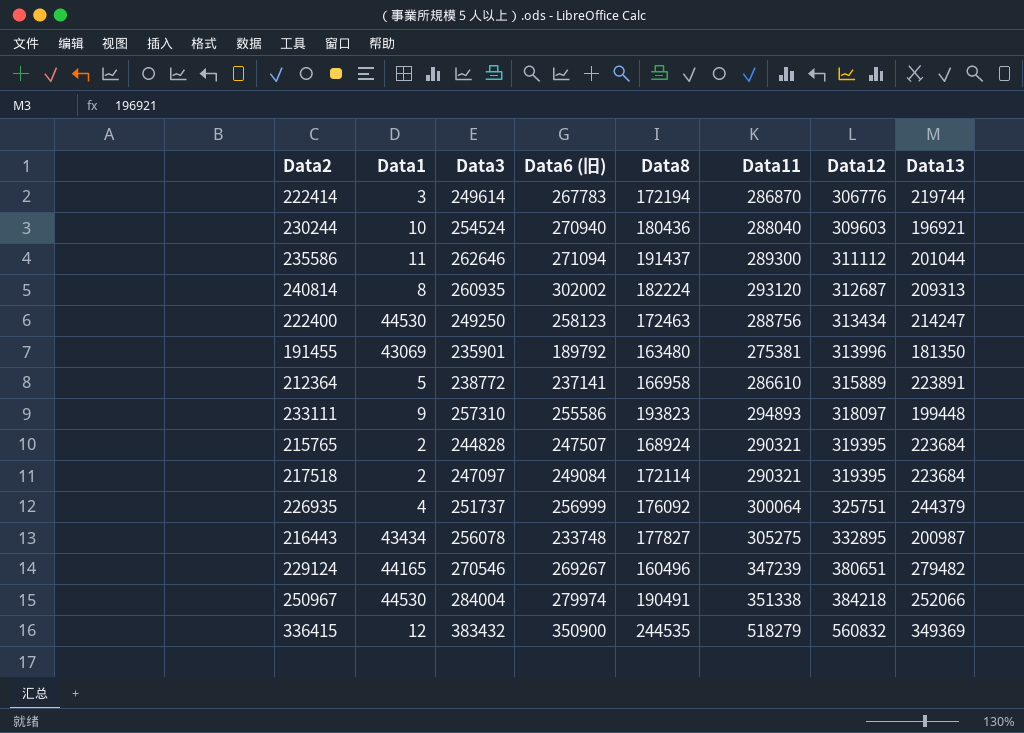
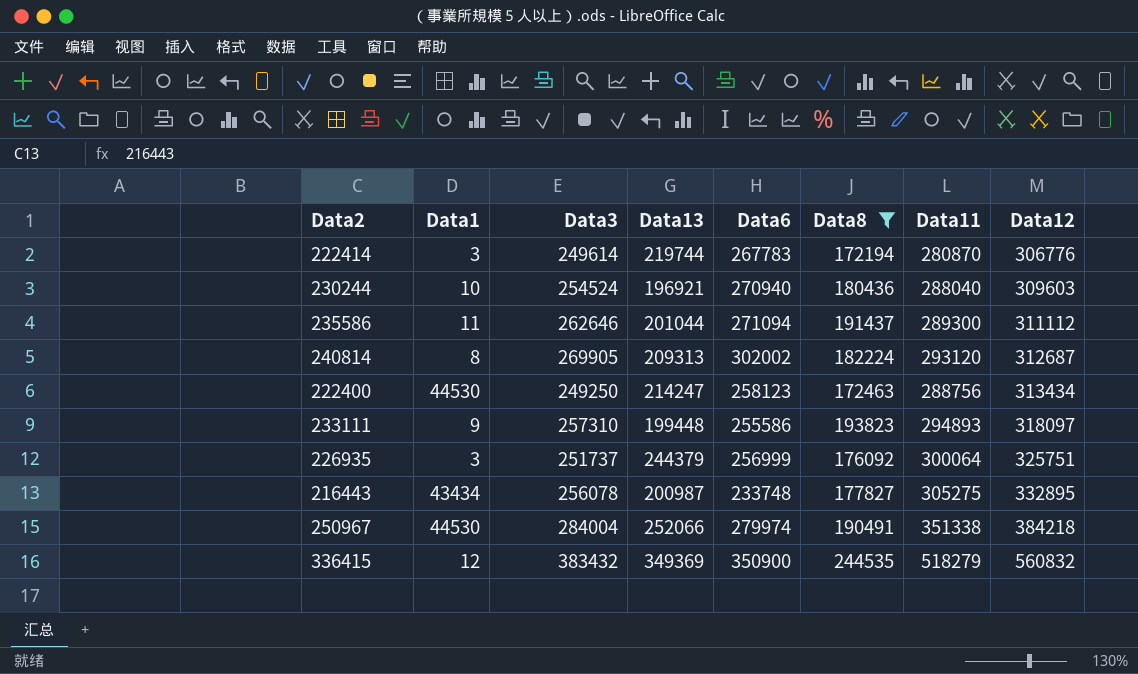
filter: none -> Data8 >= 172194
column Data13 | position: 8 -> 4
column name: Data6 (旧) -> Data6
222414 | Data11: 286870 -> 280870
240814 | Data3: 260935 -> 269905
226935 | Data1: 4 -> 3

